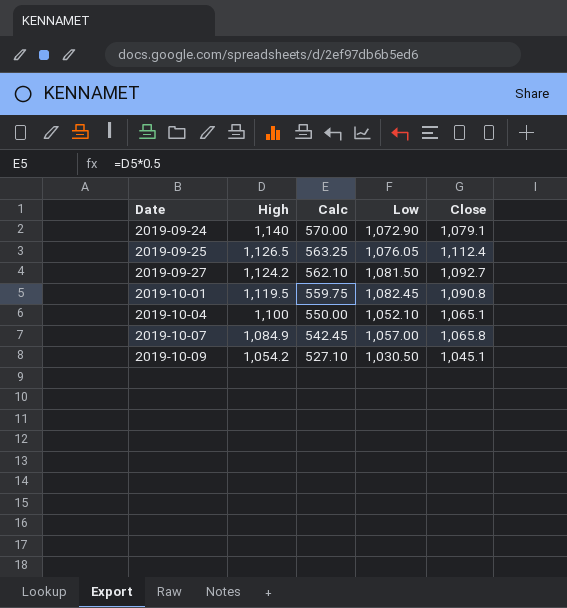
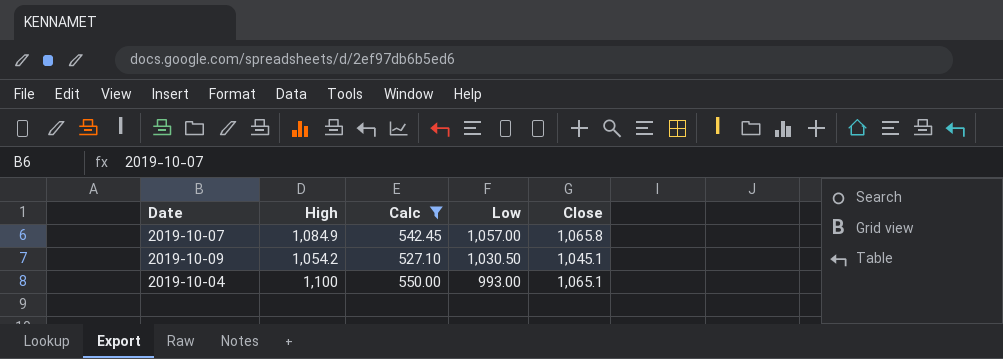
filter: none -> Calc <= 550.00
row order: Date ascending -> Low descending
2019-10-04 | Low: 1,052.10 -> 993.00

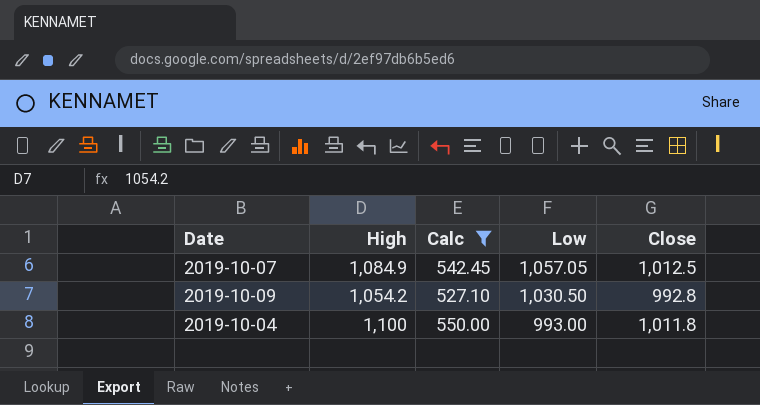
2019-10-07 | Low: 1,057.00 -> 1,057.05
2019-10-07 | Close: 1,065.8 -> 1,012.5
2019-10-09 | Close: 1,045.1 -> 992.8
2019-10-04 | Close: 1,065.1 -> 1,011.8

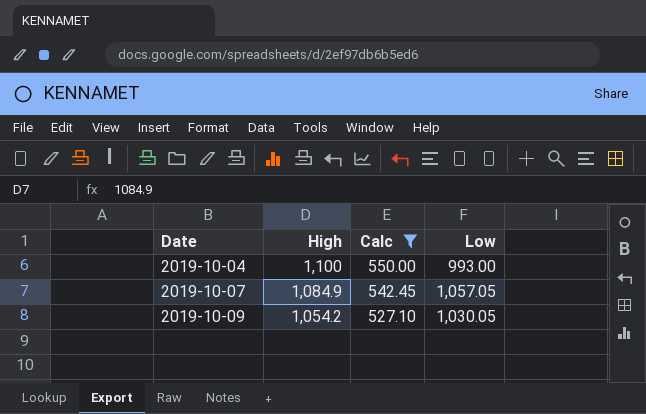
row order: Low descending -> Date ascending
column Close | position: 5 -> none
2019-10-09 | Low: 1,030.50 -> 1,030.05

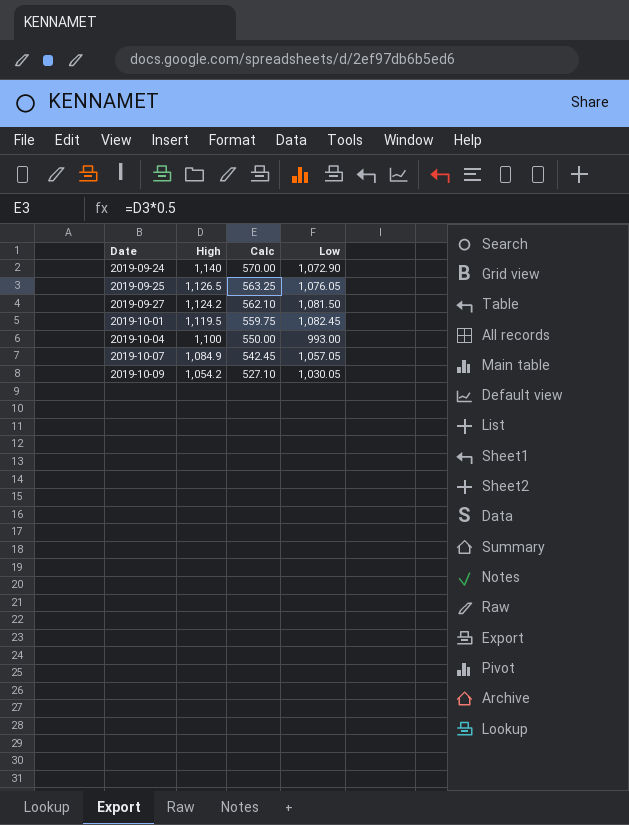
filter: Calc <= 550.00 -> none

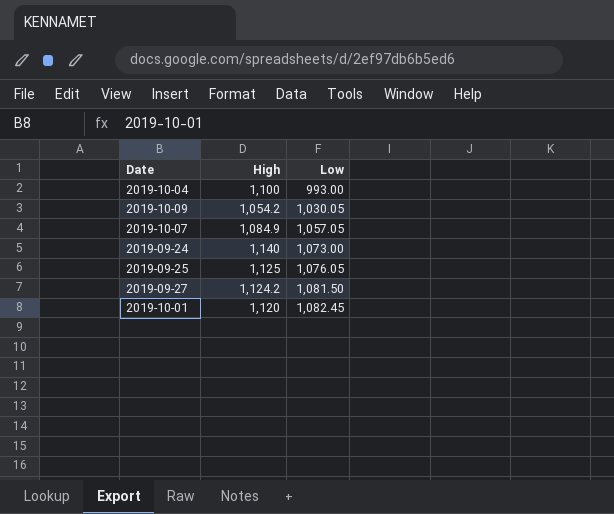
row order: Date ascending -> Low ascending
column Calc | formula: [High] * 0.5 -> none
2019-09-24 | Low: 1,072.90 -> 1,073.00
2019-09-25 | High: 1,126.5 -> 1,125
2019-10-01 | High: 1,119.5 -> 1,120

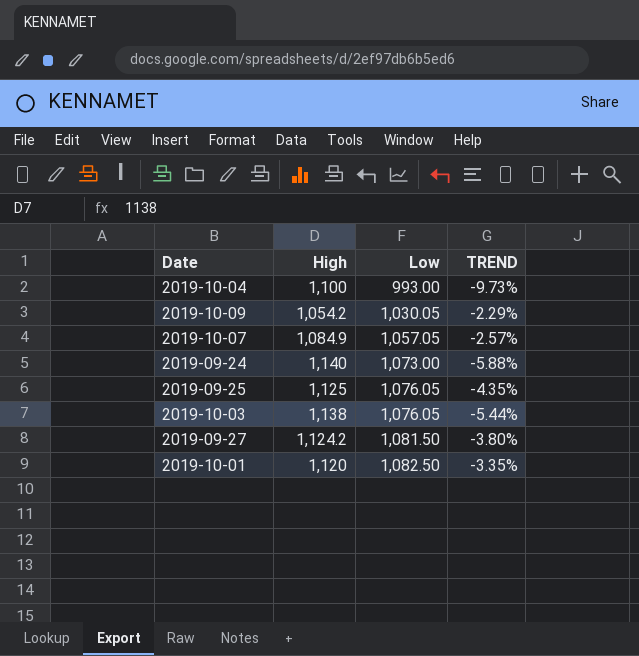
column TREND | formula: none -> ([Low] - [High]) / [High]
row 2019-10-03: none -> 1,138 | 1,076.05 | -5.44%
2019-10-01 | Low: 1,082.45 -> 1,082.50

